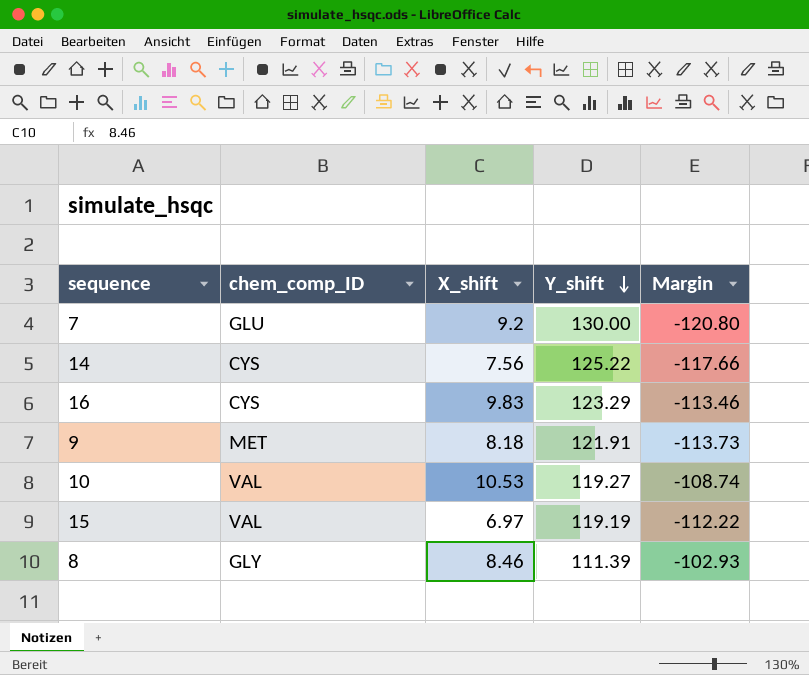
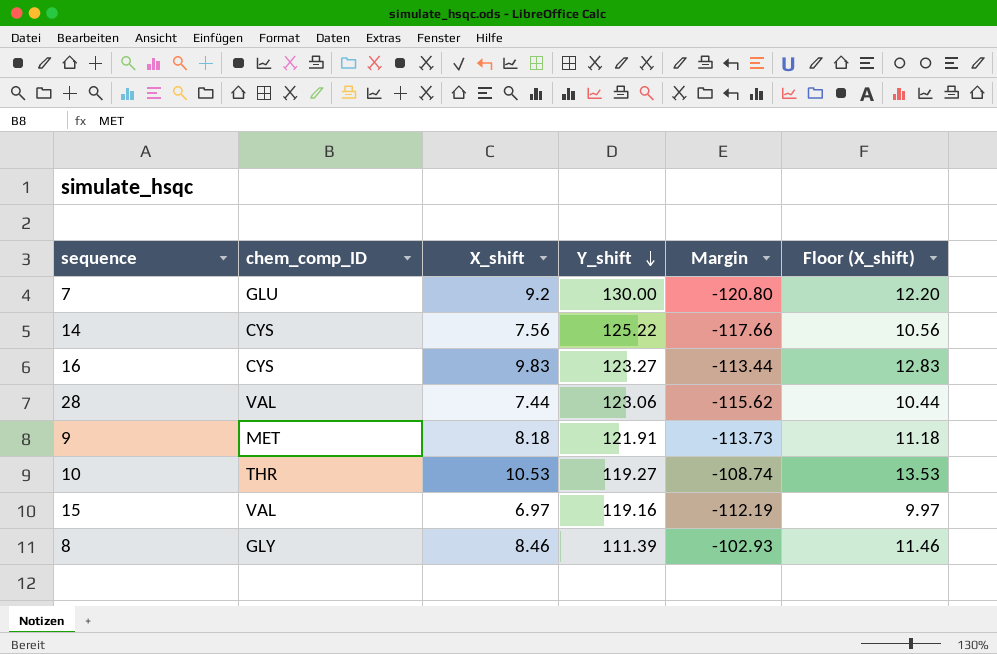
column Floor (X_shift) | formula: none -> [X_shift] + 3
16 | Y_shift: 123.29 -> 123.27
16 | Margin: -113.46 -> -113.44
row 28: none -> VAL | 7.44 | 123.06 | -115.62 | 10.44
10 | chem_comp_ID: VAL -> THR
15 | Y_shift: 119.19 -> 119.16
15 | Margin: -112.22 -> -112.19

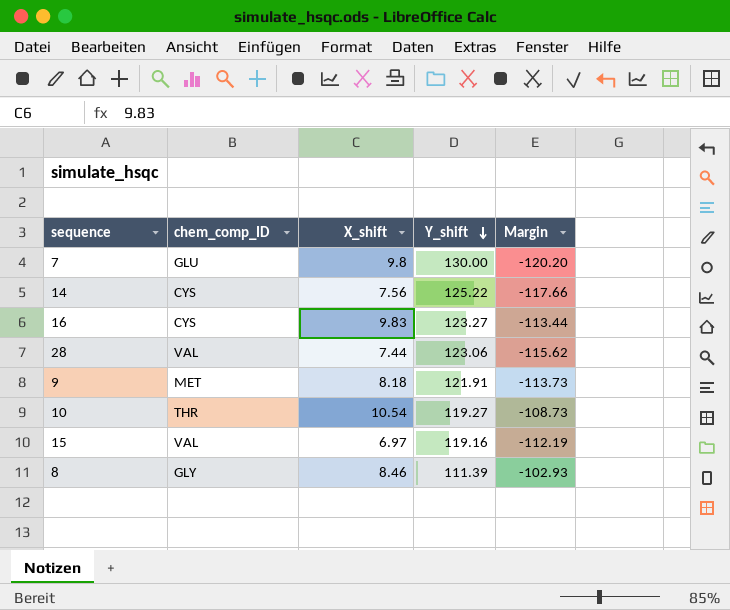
column Floor (X_shift) | formula: [X_shift] + 3 -> none
7 | X_shift: 9.2 -> 9.8
7 | Margin: -120.80 -> -120.20
10 | X_shift: 10.53 -> 10.54
10 | Margin: -108.74 -> -108.73

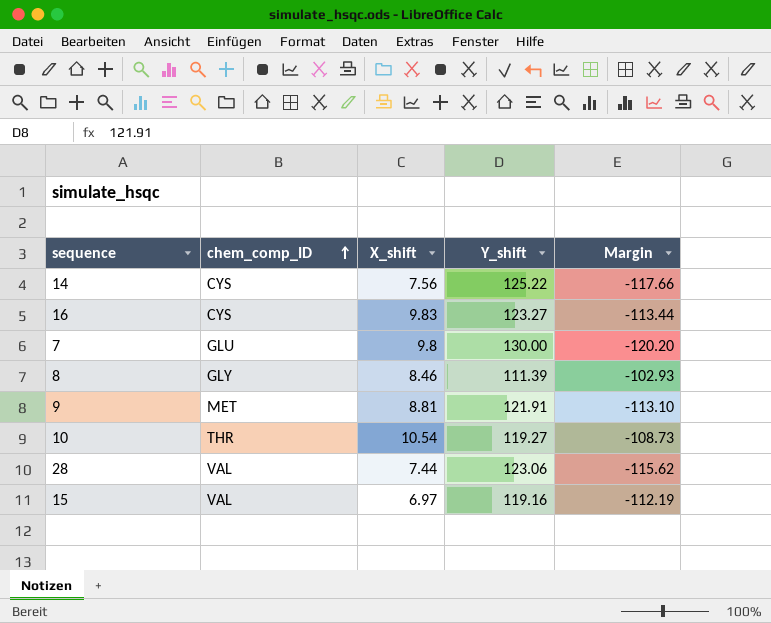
row order: Y_shift descending -> chem_comp_ID ascending
9 | X_shift: 8.18 -> 8.81
9 | Margin: -113.73 -> -113.10

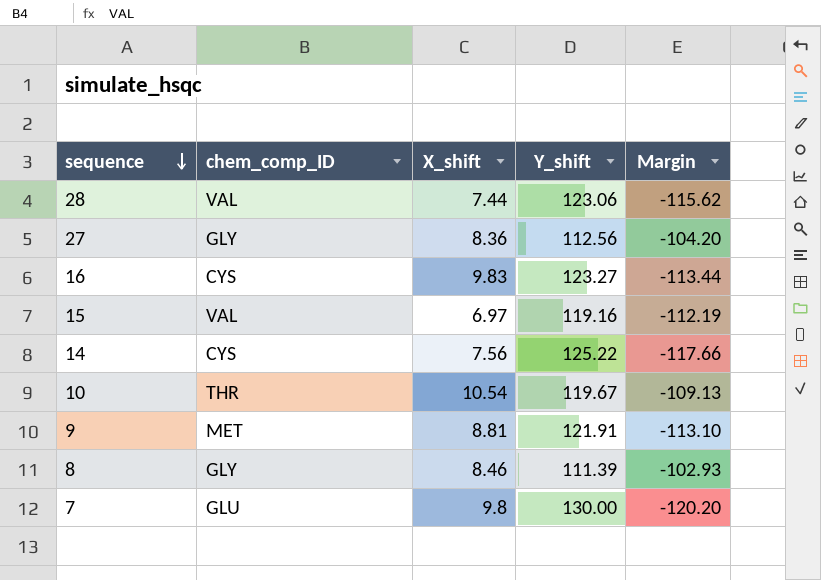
row order: chem_comp_ID ascending -> sequence descending
row 27: none -> GLY | 8.36 | 112.56 | -104.20
10 | Y_shift: 119.27 -> 119.67
10 | Margin: -108.73 -> -109.13

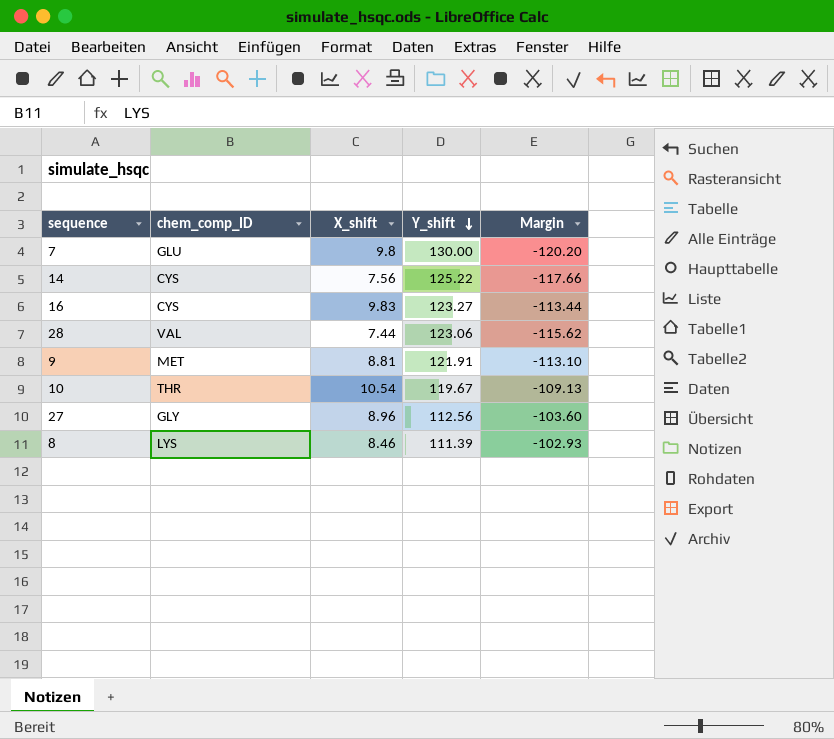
row order: sequence descending -> Y_shift descending
row 15: VAL | 6.97 | 119.16 | -112.19 -> none
27 | X_shift: 8.36 -> 8.96
27 | Margin: -104.20 -> -103.60
8 | chem_comp_ID: GLY -> LYS

